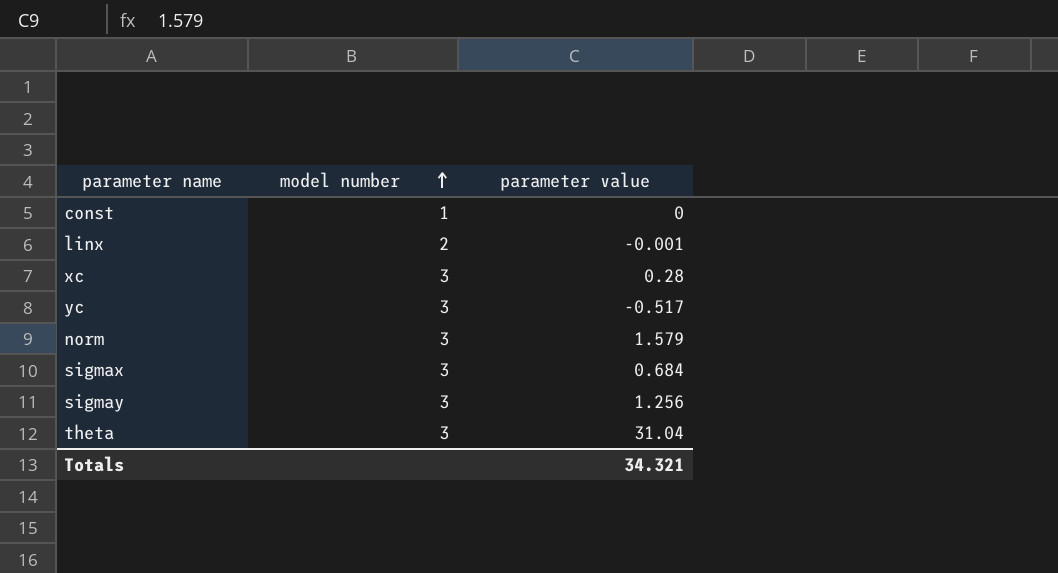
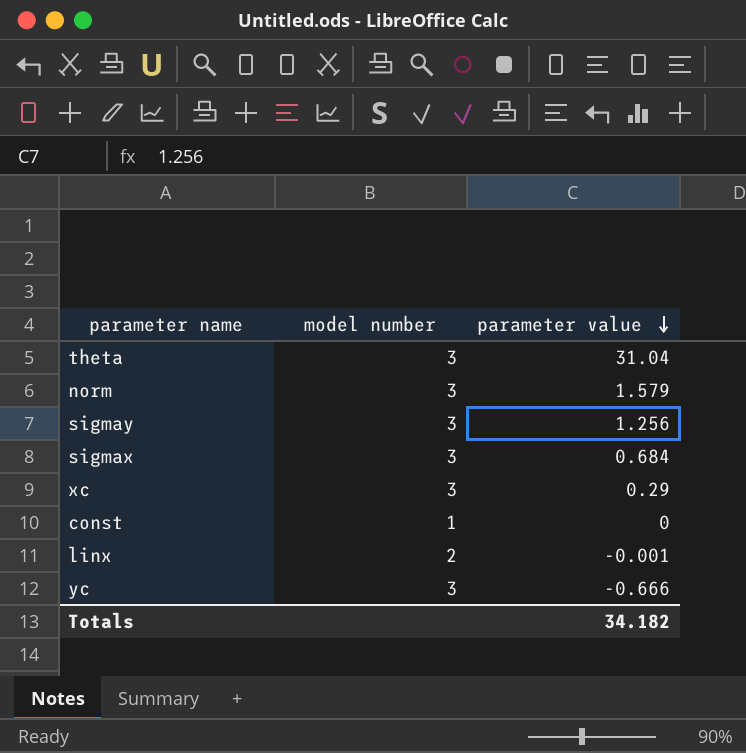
row order: model number ascending -> parameter value descending
xc | parameter value: 0.28 -> 0.29
yc | parameter value: -0.517 -> -0.666
Totals | parameter value: 34.321 -> 34.182

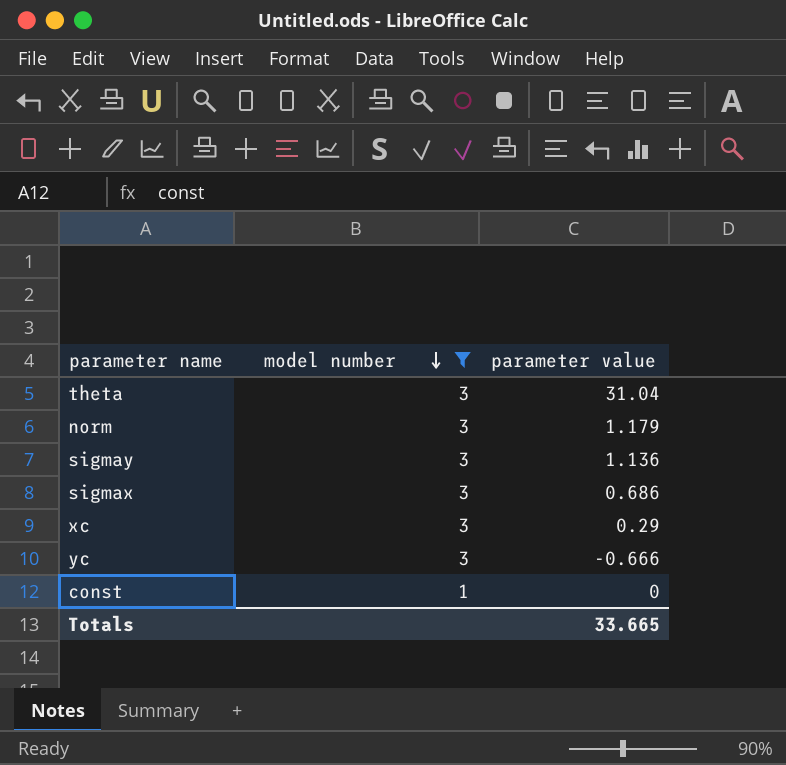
filter: none -> model number != 2
row order: parameter value descending -> model number descending
norm | parameter value: 1.579 -> 1.179
sigmay | parameter value: 1.256 -> 1.136
sigmax | parameter value: 0.684 -> 0.686
Totals | parameter value: 34.182 -> 33.665

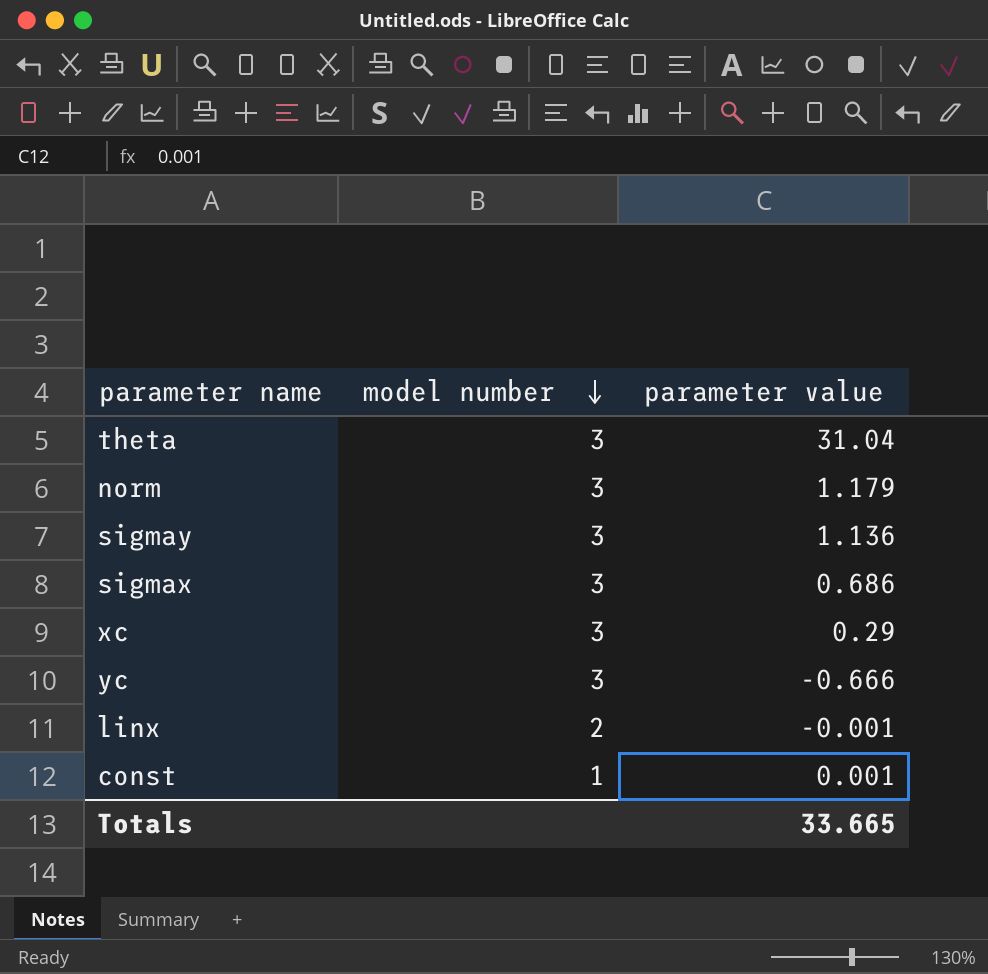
filter: model number != 2 -> none
const | parameter value: 0 -> 0.001

